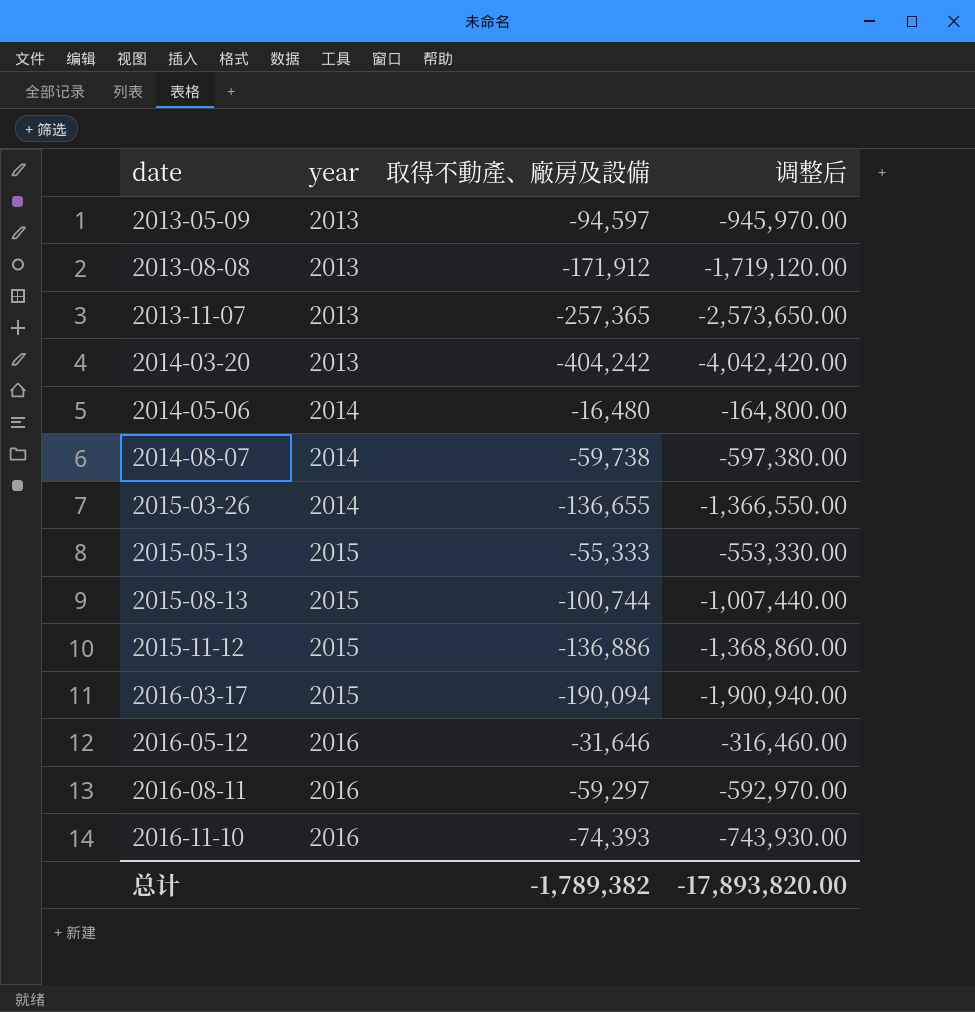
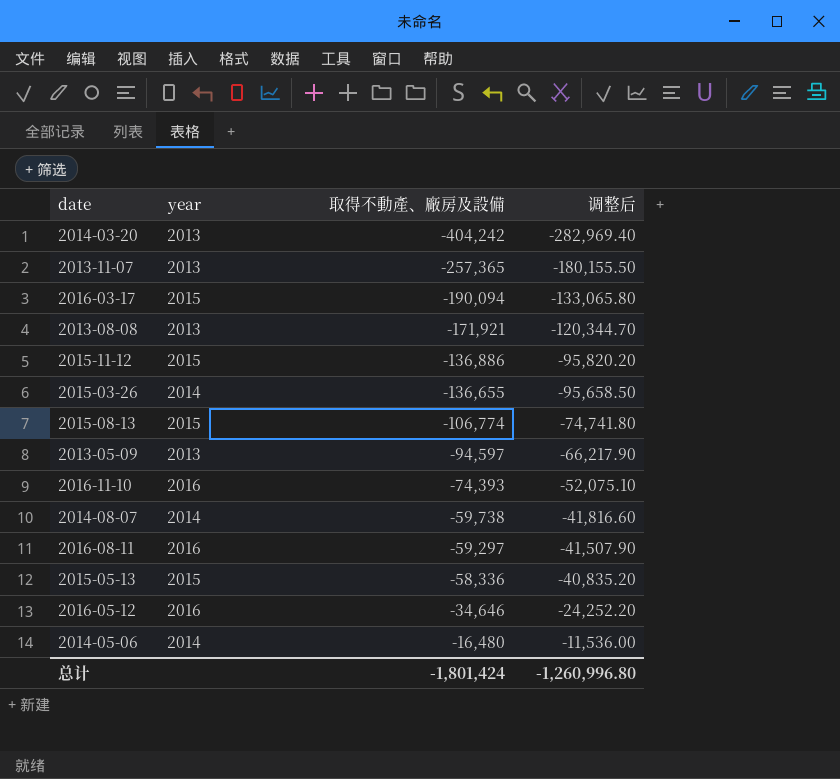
row order: date ascending -> 取得不動產、廠房及設備 ascending
column 调整后 | formula: [取得不動產、廠房及設備] * 10 -> [取得不動產、廠房及設備] * 0.7
2013-08-08 | 取得不動產、廠房及設備: -171,912 -> -171,921
2015-08-13 | 取得不動產、廠房及設備: -100,744 -> -106,774
2015-05-13 | 取得不動產、廠房及設備: -55,333 -> -58,336
2016-05-12 | 取得不動產、廠房及設備: -31,646 -> -34,646
总计 | 取得不動產、廠房及設備: -1,789,382 -> -1,801,424
总计 | 调整后: -17,893,820.00 -> -1,260,996.80

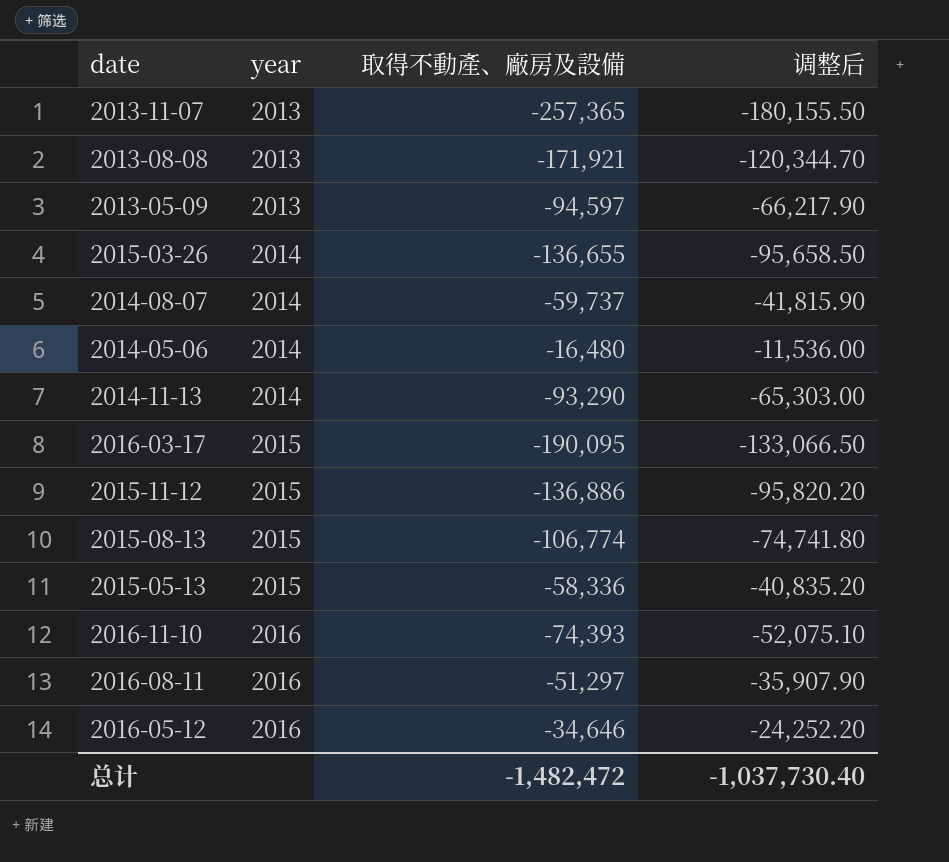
row order: 取得不動產、廠房及設備 ascending -> year ascending
row 2014-03-20: 2013 | -404,242 | -282,969.40 -> none
2014-08-07 | 取得不動產、廠房及設備: -59,738 -> -59,737
2014-08-07 | 调整后: -41,816.60 -> -41,815.90
row 2014-11-13: none -> 2014 | -93,290 | -65,303.00
2016-03-17 | 取得不動產、廠房及設備: -190,094 -> -190,095
2016-03-17 | 调整后: -133,065.80 -> -133,066.50
2016-08-11 | 取得不動產、廠房及設備: -59,297 -> -51,297
2016-08-11 | 调整后: -41,507.90 -> -35,907.90
总计 | 取得不動產、廠房及設備: -1,801,424 -> -1,482,472
总计 | 调整后: -1,260,996.80 -> -1,037,730.40

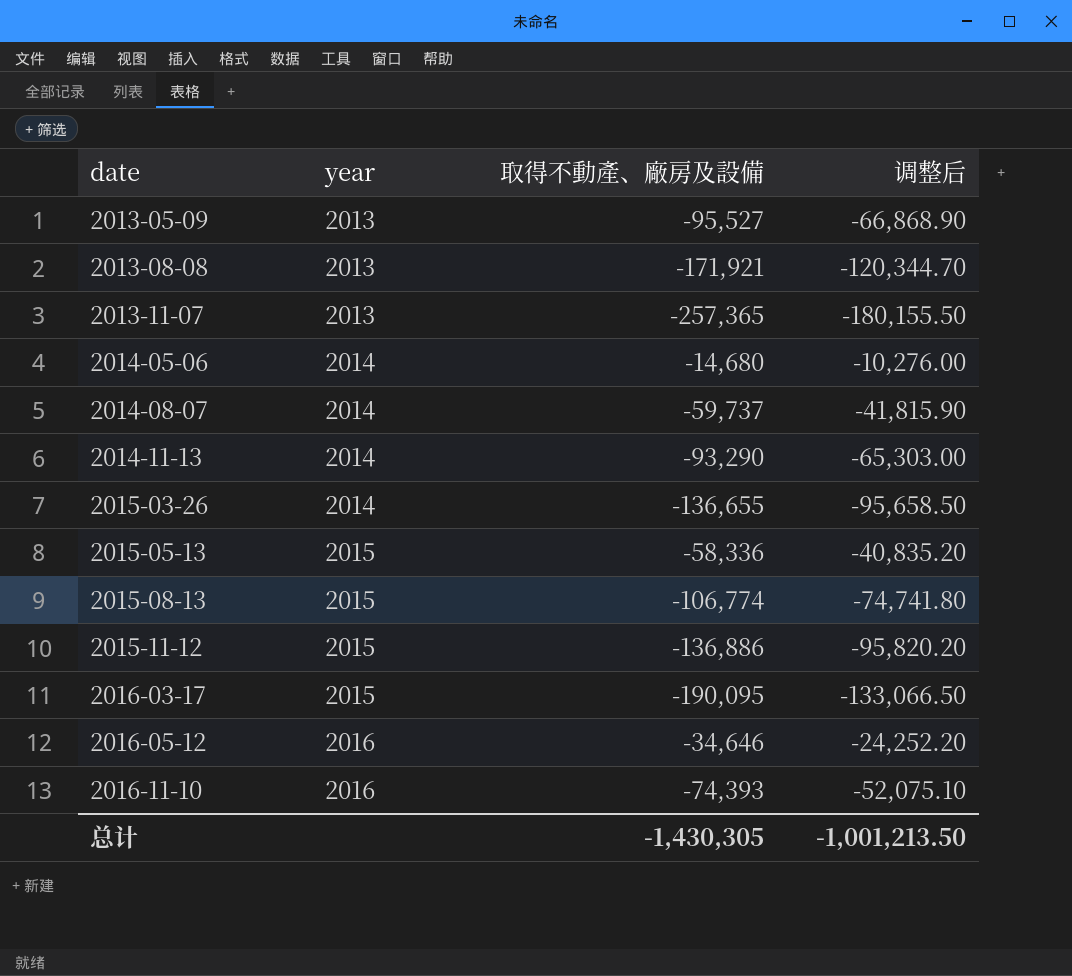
row order: year ascending -> date ascending
row 2016-08-11: 2016 | -51,297 | -35,907.90 -> none
2013-05-09 | 取得不動產、廠房及設備: -94,597 -> -95,527
2013-05-09 | 调整后: -66,217.90 -> -66,868.90
2014-05-06 | 取得不動產、廠房及設備: -16,480 -> -14,680
2014-05-06 | 调整后: -11,536.00 -> -10,276.00
总计 | 取得不動產、廠房及設備: -1,482,472 -> -1,430,305
总计 | 调整后: -1,037,730.40 -> -1,001,213.50

